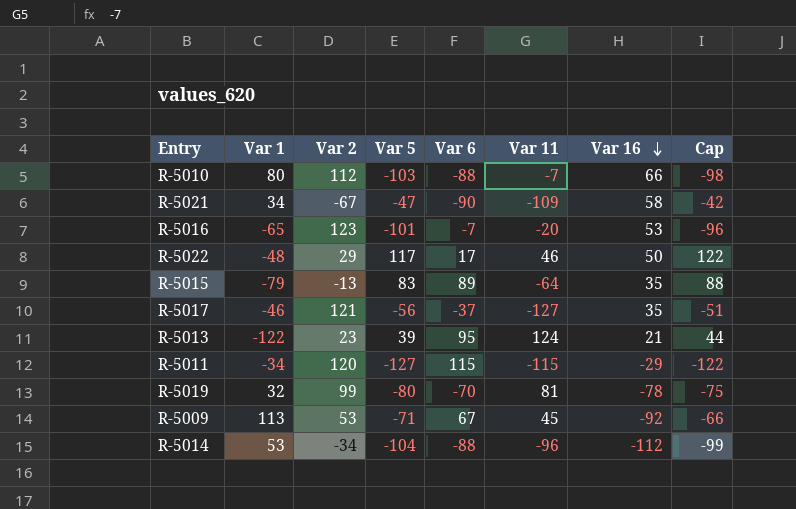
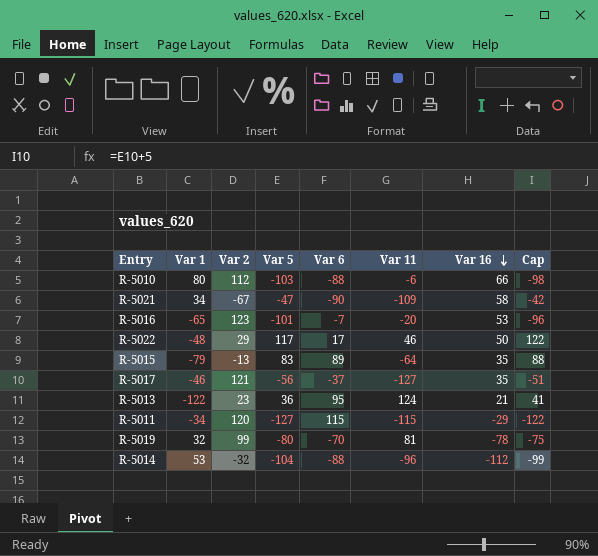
row R-5009: 113 | 53 | -71 | 67 | 45 | -92 | -66 -> none
R-5010 | Var 11: -7 -> -6
R-5013 | Var 5: 39 -> 36
R-5013 | Cap: 44 -> 41
R-5014 | Var 2: -34 -> -32

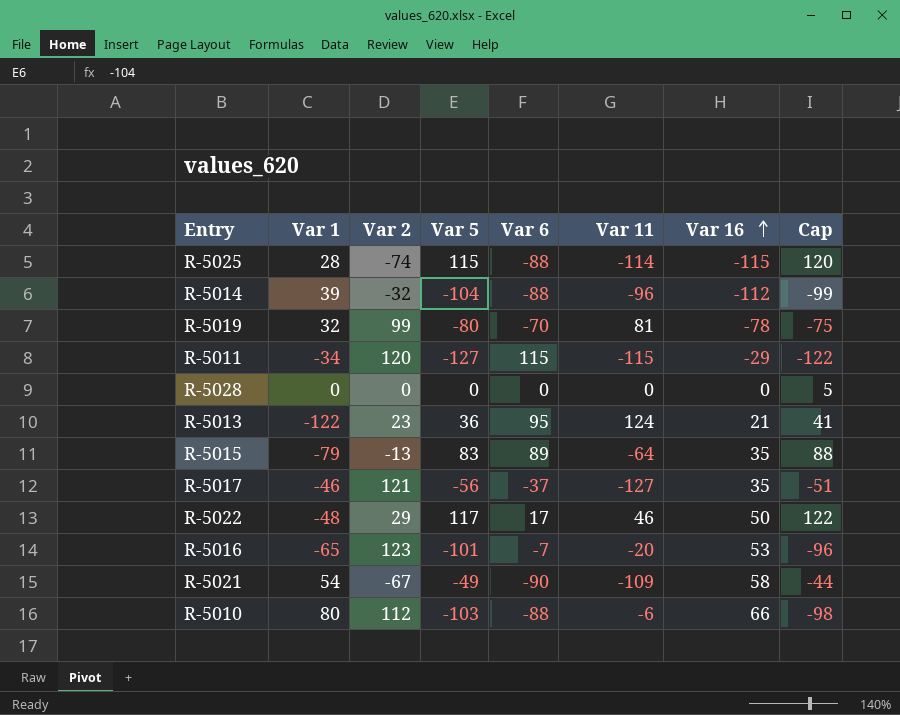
row order: Var 16 descending -> Var 16 ascending
row R-5025: none -> 28 | -74 | 115 | -88 | -114 | -115 | 120
R-5014 | Var 1: 53 -> 39
row R-5028: none -> 0 | 0 | 0 | 0 | 0 | 0 | 5
R-5021 | Var 1: 34 -> 54
R-5021 | Var 5: -47 -> -49
R-5021 | Cap: -42 -> -44

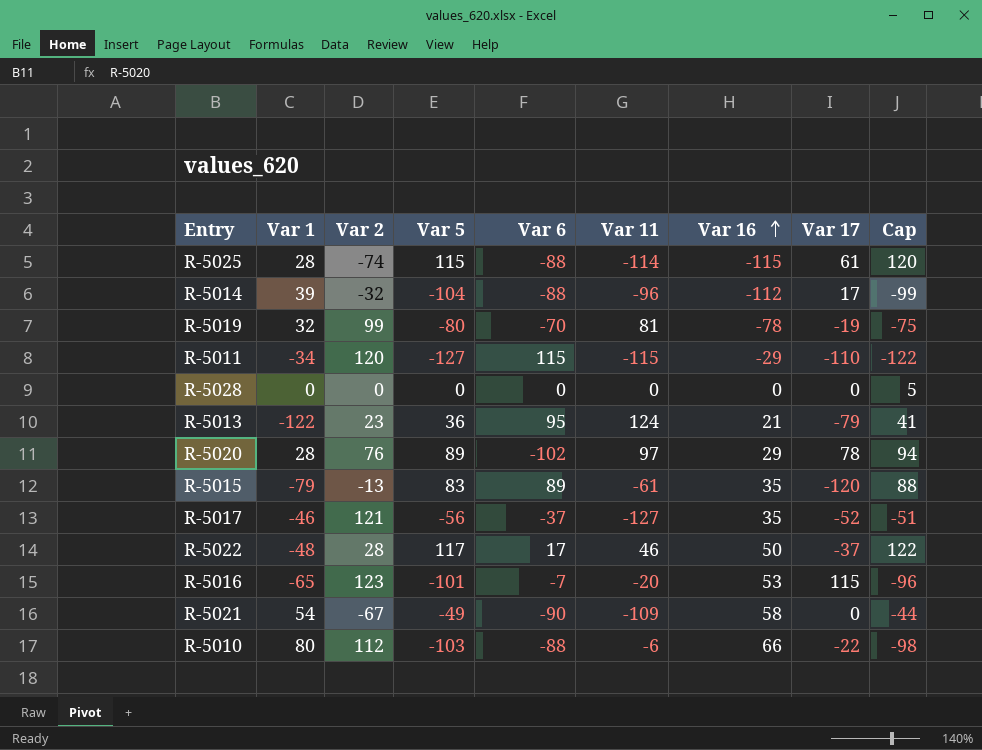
column Var 17 | position: none -> 8
row R-5020: none -> 28 | 76 | 89 | -102 | 97 | 29 | 78 | 94
R-5015 | Var 11: -64 -> -61
R-5022 | Var 2: 29 -> 28

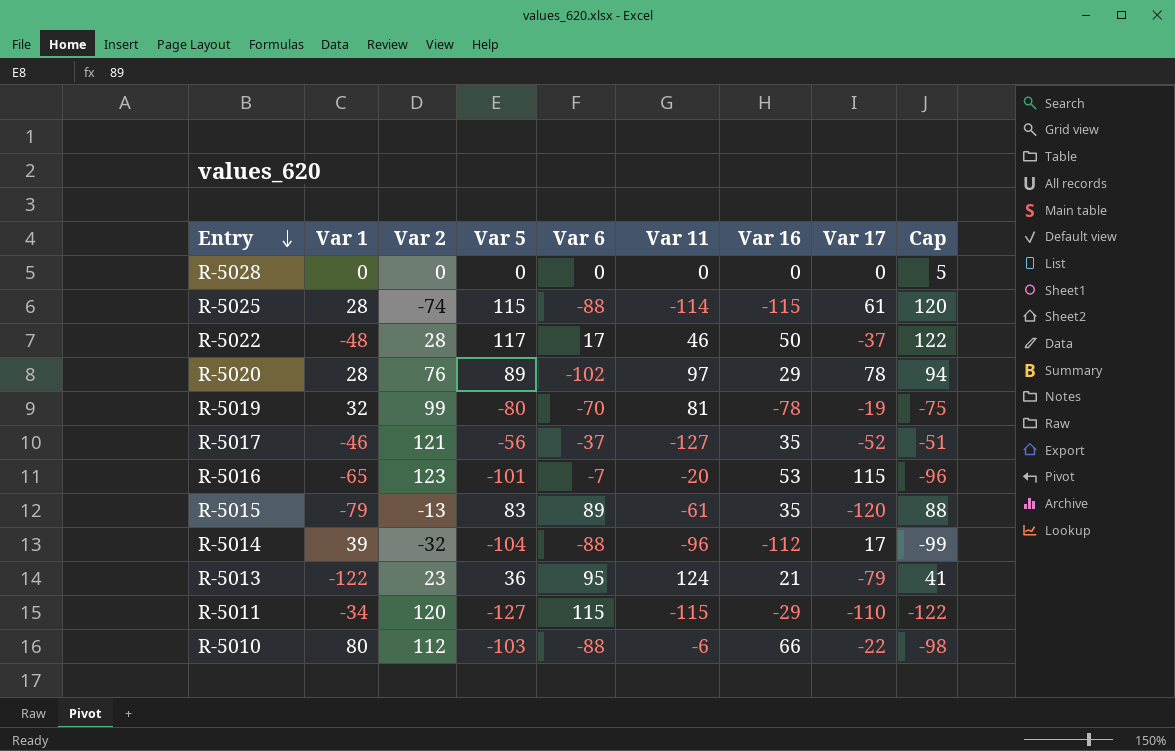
row order: Var 16 ascending -> Entry descending
row R-5021: 54 | -67 | -49 | -90 | -109 | 58 | 0 | -44 -> none

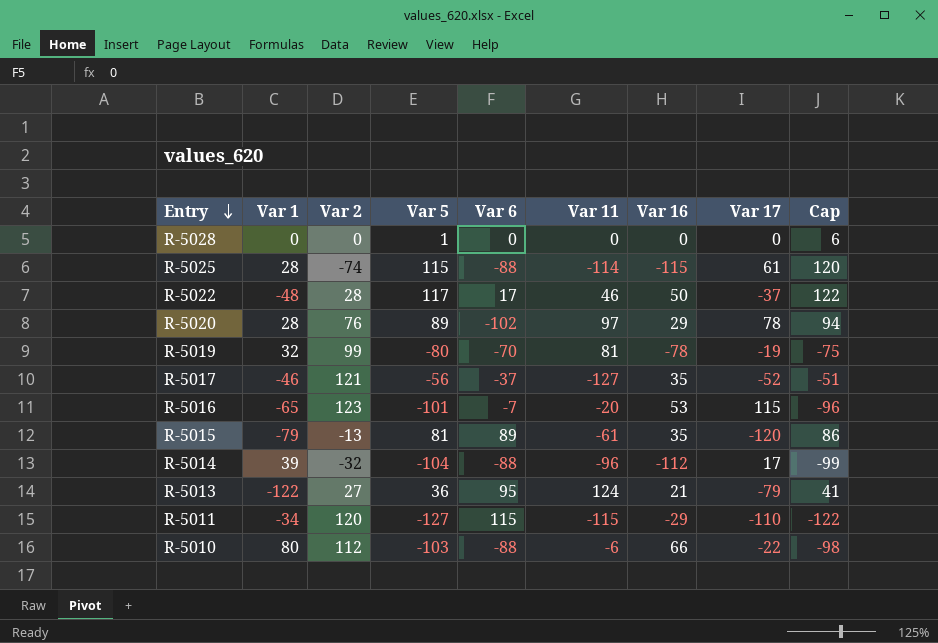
R-5028 | Var 5: 0 -> 1
R-5028 | Cap: 5 -> 6
R-5015 | Var 5: 83 -> 81
R-5015 | Cap: 88 -> 86
R-5013 | Var 2: 23 -> 27

